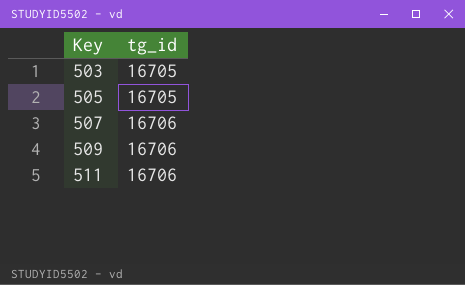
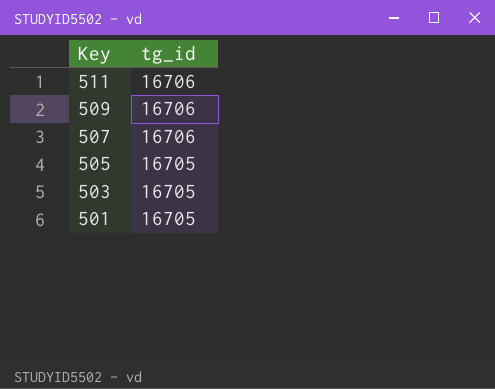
row order: Key ascending -> Key descending
row 501: none -> 16705

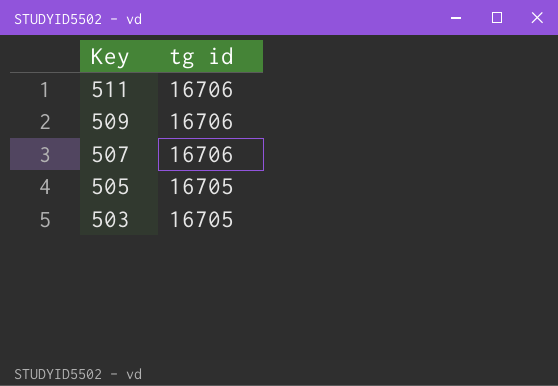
column name: tg_id -> tg id
row 501: 16705 -> none

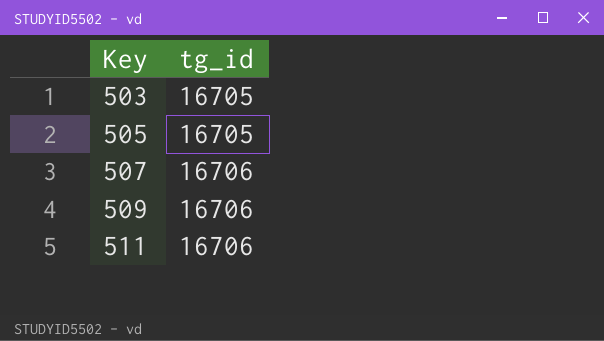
row order: Key descending -> Key ascending
column name: tg id -> tg_id

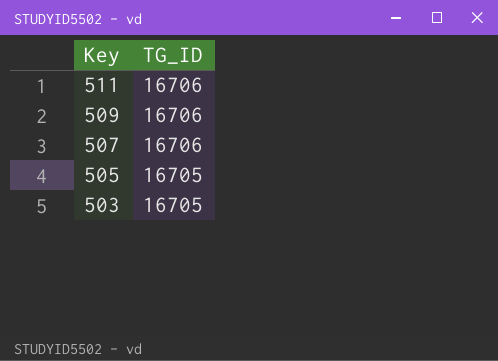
row order: Key ascending -> Key descending
column name: tg_id -> TG_ID

